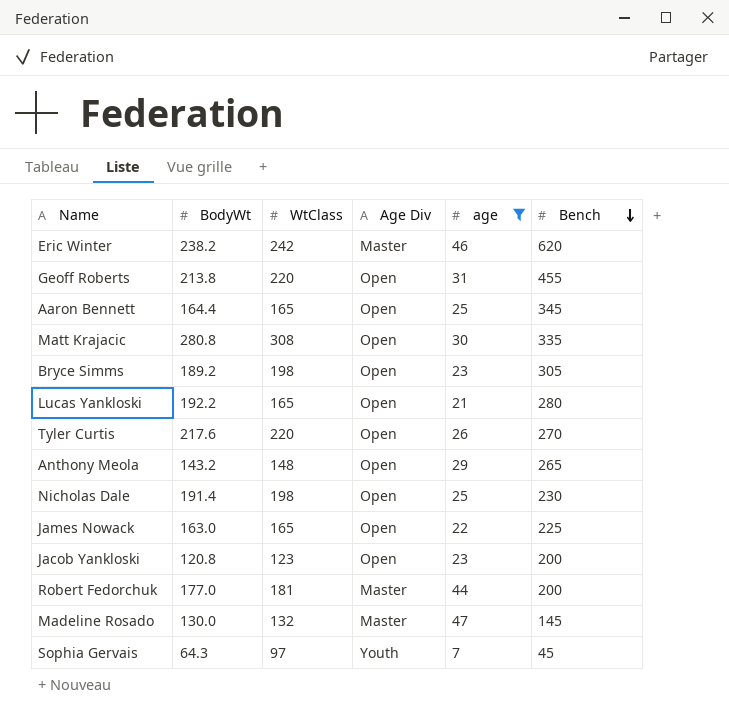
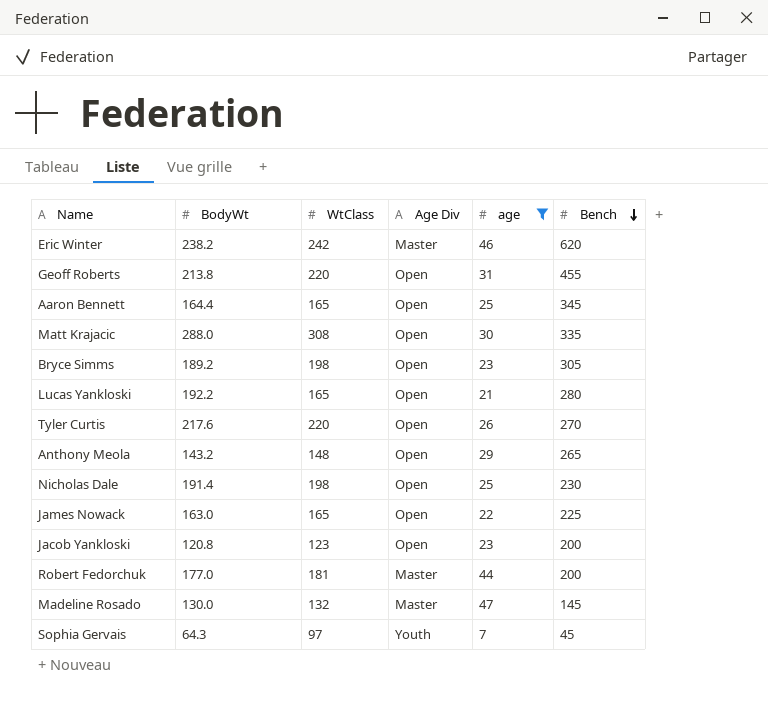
Matt Krajacic | BodyWt: 280.8 -> 288.0

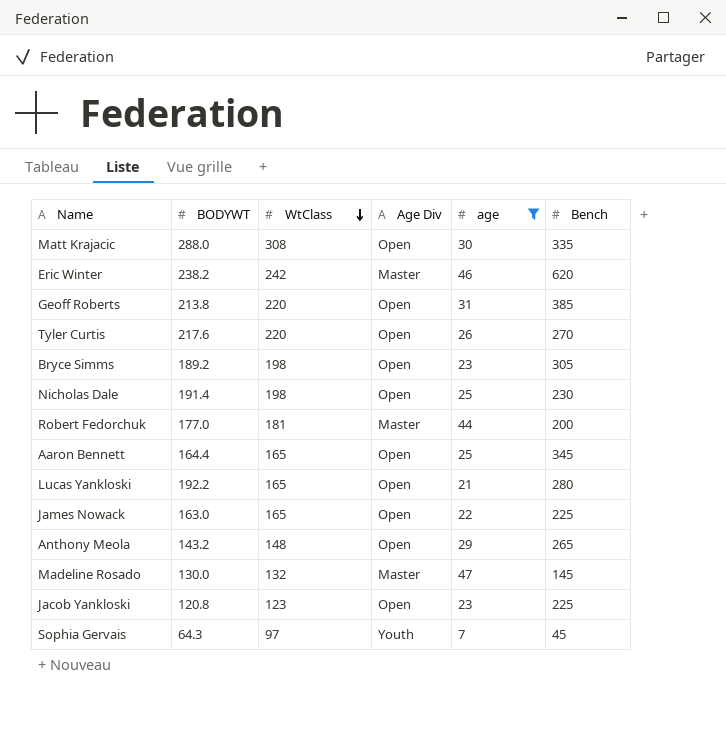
row order: Bench descending -> WtClass descending
column name: BodyWt -> BODYWT
Geoff Roberts | Bench: 455 -> 385
Jacob Yankloski | Bench: 200 -> 225

